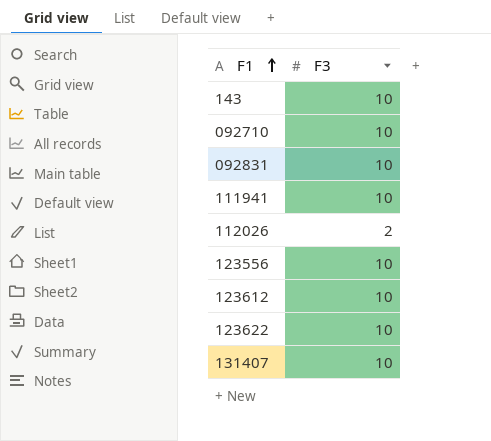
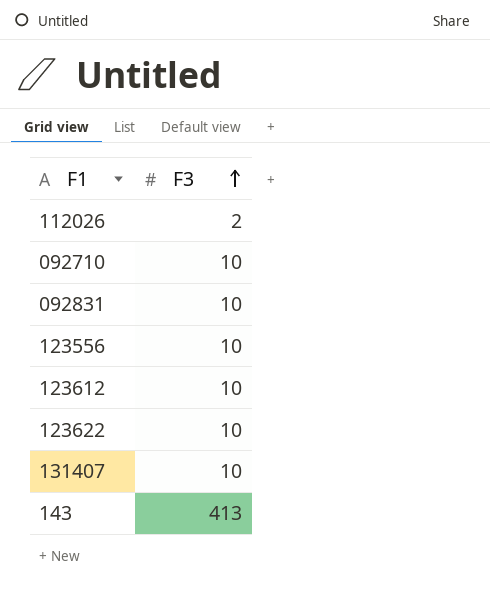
row order: F1 ascending -> F3 ascending
row 111941: 10 -> none
143 | F3: 10 -> 413

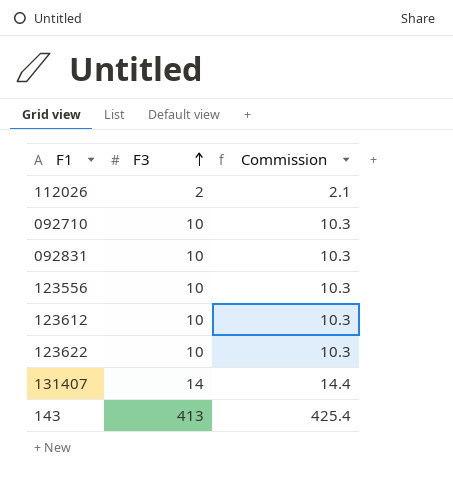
column Commission | formula: none -> [F3] * 1.03
131407 | F3: 10 -> 14

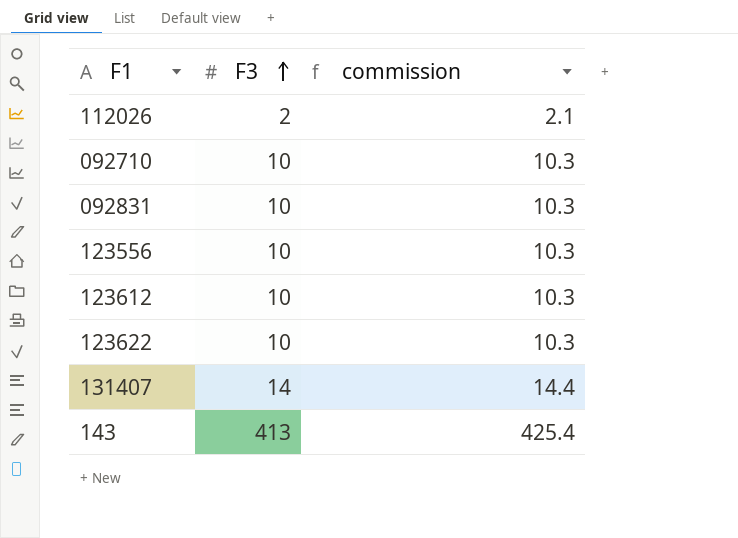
column name: Commission -> commission

